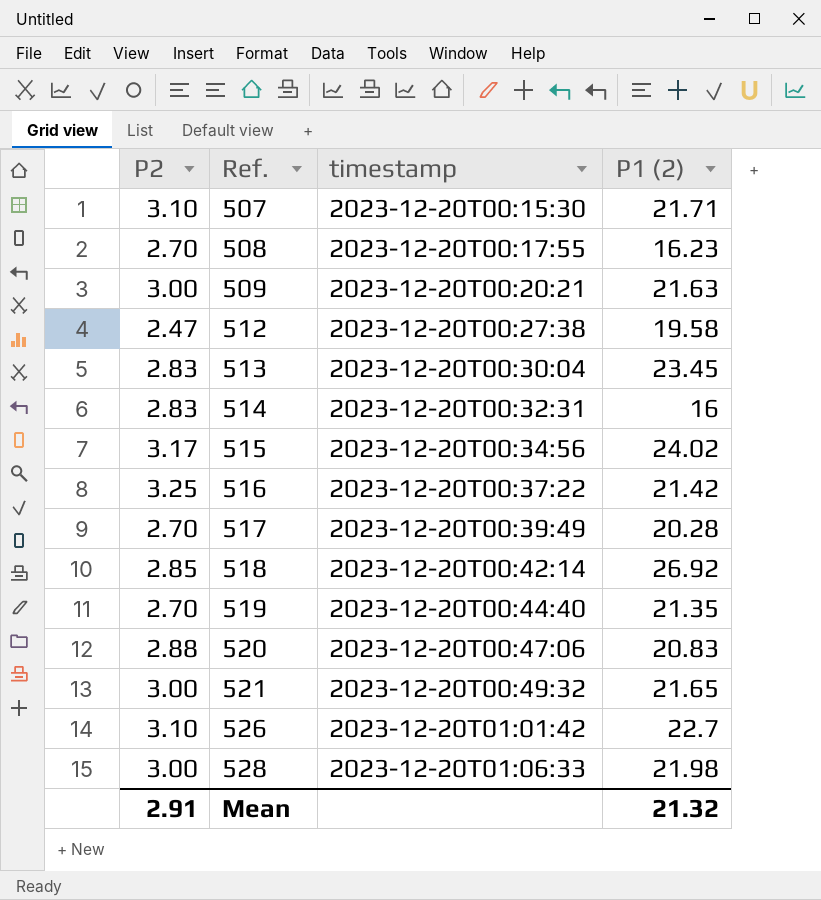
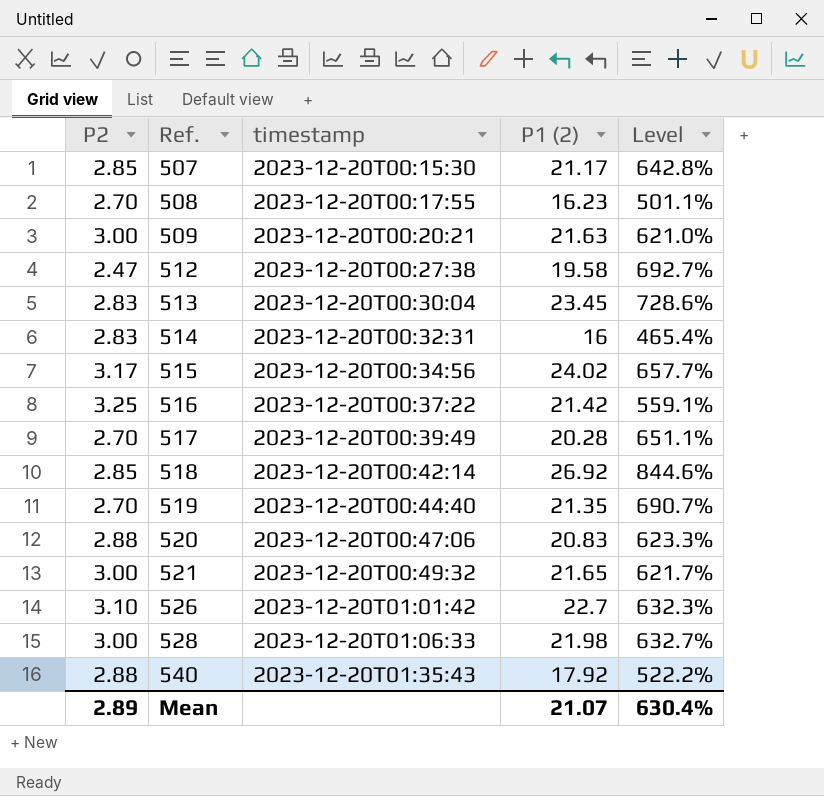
column Level | formula: none -> ([P1 (2)] - [P2]) / [P2]
507 | P2: 3.10 -> 2.85
507 | P1 (2): 21.71 -> 21.17
row 540: none -> 2.88 | 2023-12-20T01:35:43 | 17.92 | 522.2%
Mean | P2: 2.91 -> 2.89
Mean | P1 (2): 21.32 -> 21.07

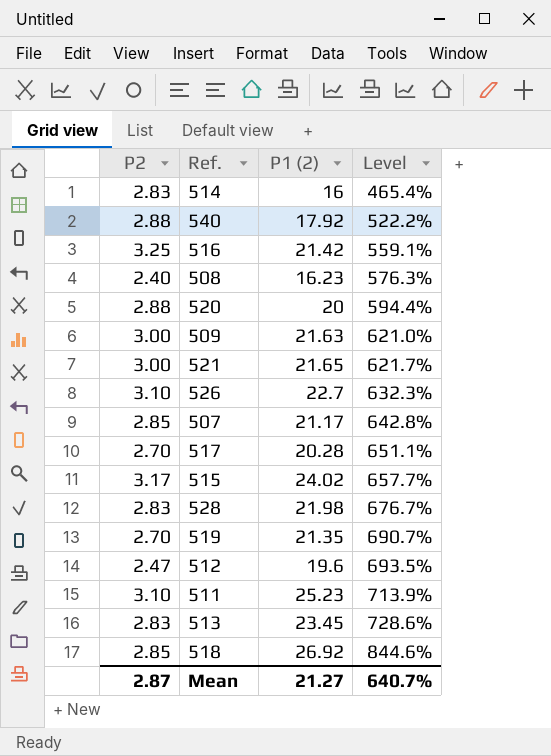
row order: Ref. ascending -> Level ascending
column timestamp | position: 3 -> none
508 | P2: 2.70 -> 2.40
508 | Level: 501.1% -> 576.3%
520 | P1 (2): 20.83 -> 20
520 | Level: 623.3% -> 594.4%
528 | P2: 3.00 -> 2.83
528 | Level: 632.7% -> 676.7%
512 | P1 (2): 19.58 -> 19.6
512 | Level: 692.7% -> 693.5%
row 511: none -> 3.10 | 25.23 | 713.9%
Mean | P2: 2.89 -> 2.87
Mean | P1 (2): 21.07 -> 21.27
Mean | Level: 630.4% -> 640.7%

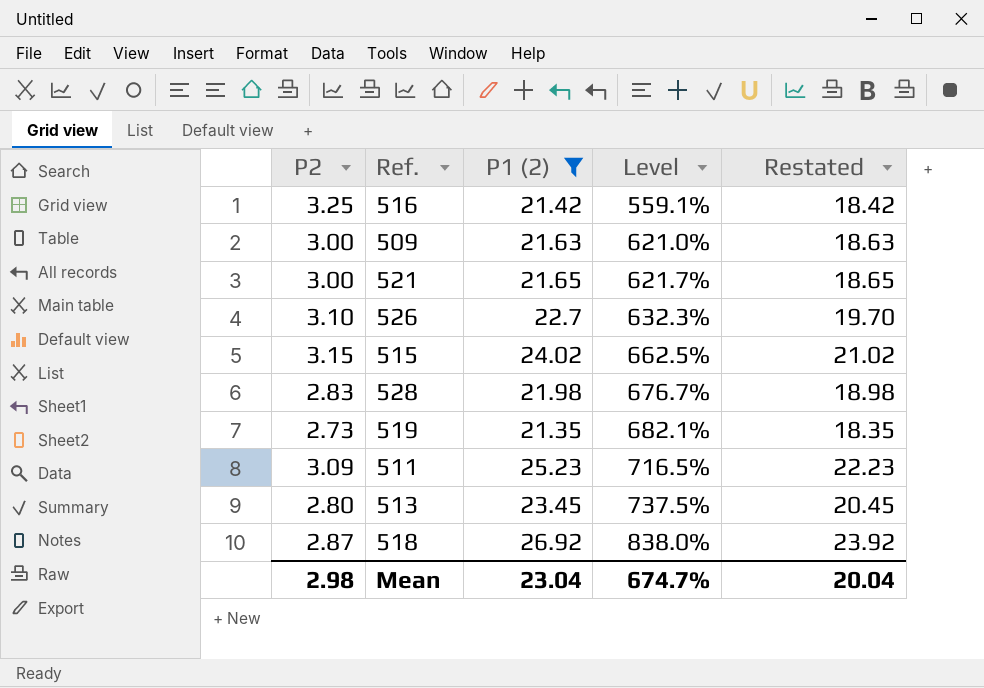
filter: none -> P1 (2) >= 21.35
column Restated | formula: none -> [P1 (2)] - 3
515 | P2: 3.17 -> 3.15
515 | Level: 657.7% -> 662.5%
519 | P2: 2.70 -> 2.73
519 | Level: 690.7% -> 682.1%
511 | P2: 3.10 -> 3.09
511 | Level: 713.9% -> 716.5%
513 | P2: 2.83 -> 2.80
513 | Level: 728.6% -> 737.5%
518 | P2: 2.85 -> 2.87
518 | Level: 844.6% -> 838.0%
Mean | P2: 2.87 -> 2.98
Mean | P1 (2): 21.27 -> 23.04
Mean | Level: 640.7% -> 674.7%

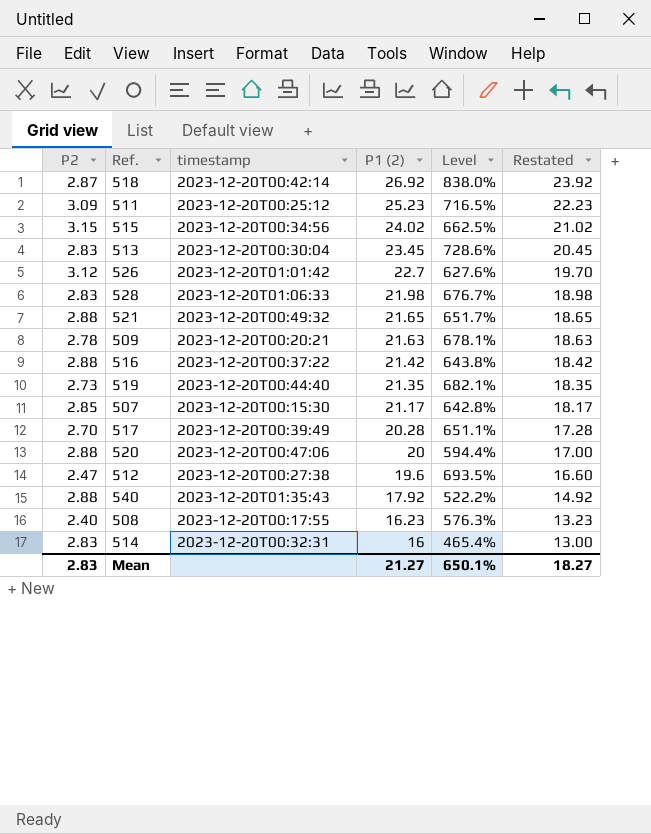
filter: P1 (2) >= 21.35 -> none
row order: Level ascending -> P1 (2) descending
column timestamp | position: none -> 3
513 | P2: 2.80 -> 2.83
513 | Level: 737.5% -> 728.6%
526 | P2: 3.10 -> 3.12
526 | Level: 632.3% -> 627.6%
521 | P2: 3.00 -> 2.88
521 | Level: 621.7% -> 651.7%
509 | P2: 3.00 -> 2.78
509 | Level: 621.0% -> 678.1%
516 | P2: 3.25 -> 2.88
516 | Level: 559.1% -> 643.8%
Mean | P2: 2.98 -> 2.83
Mean | P1 (2): 23.04 -> 21.27
Mean | Level: 674.7% -> 650.1%
Mean | Restated: 20.04 -> 18.27

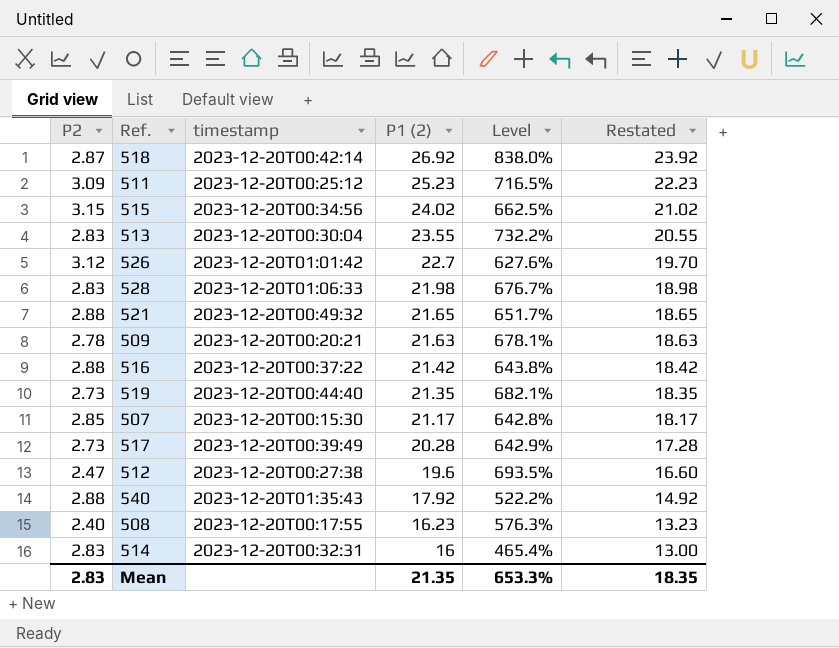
row 520: 2.88 | 2023-12-20T00:47:06 | 20 | 594.4% | 17.00 -> none
513 | P1 (2): 23.45 -> 23.55
513 | Level: 728.6% -> 732.2%
513 | Restated: 20.45 -> 20.55
517 | P2: 2.70 -> 2.73
517 | Level: 651.1% -> 642.9%
Mean | P1 (2): 21.27 -> 21.35
Mean | Level: 650.1% -> 653.3%
Mean | Restated: 18.27 -> 18.35

